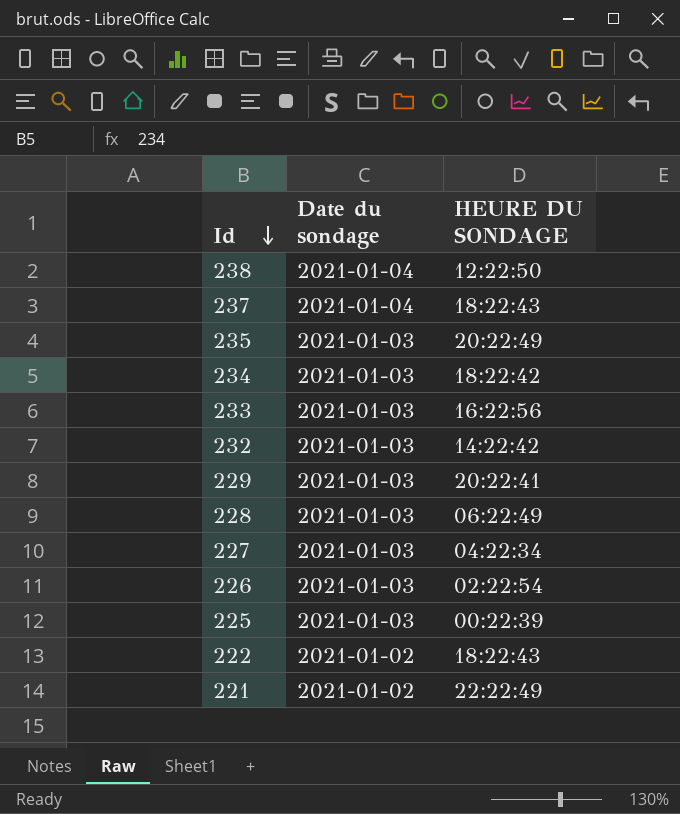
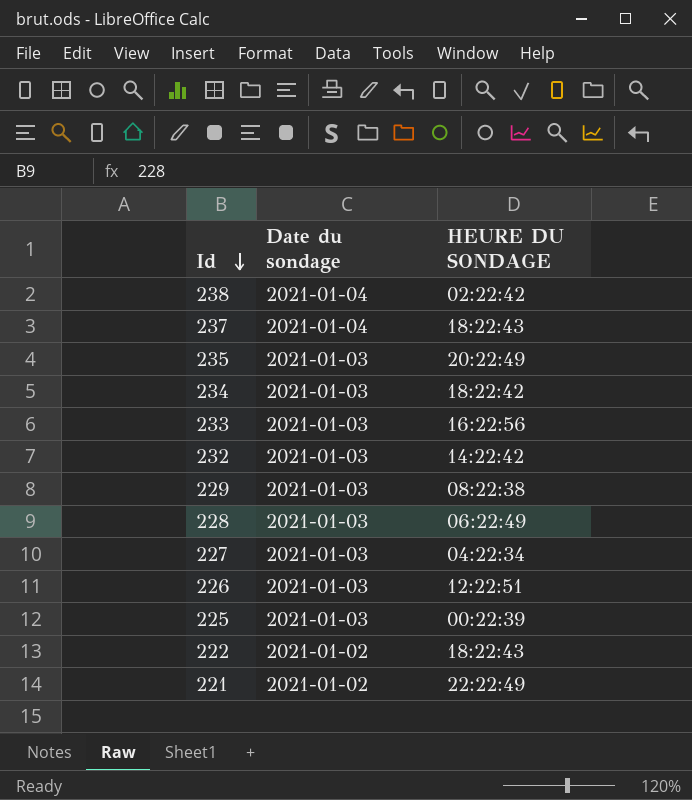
238 | HEURE DU SONDAGE: 12:22:50 -> 02:22:42
229 | HEURE DU SONDAGE: 20:22:41 -> 08:22:38
226 | HEURE DU SONDAGE: 02:22:54 -> 12:22:51

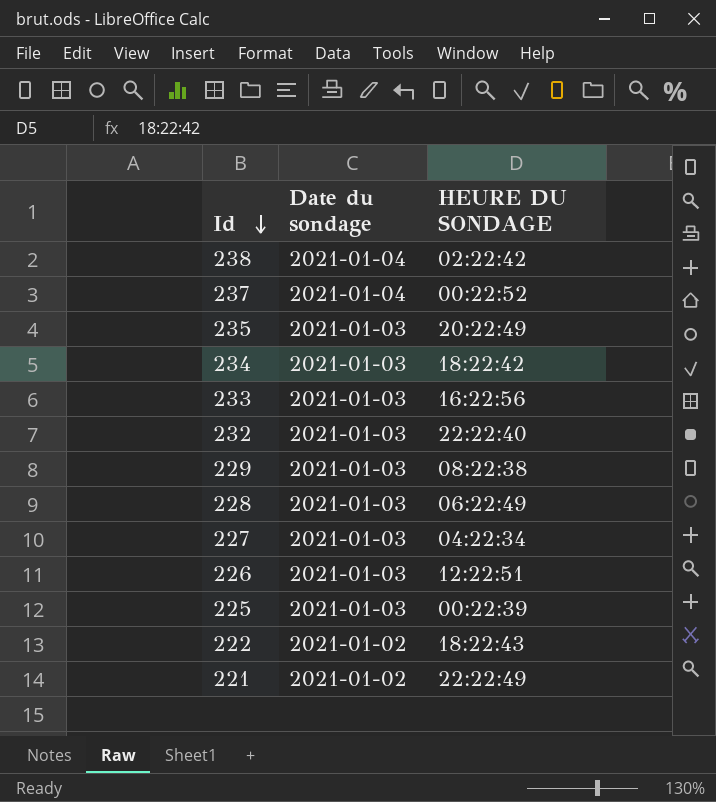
237 | HEURE DU SONDAGE: 18:22:43 -> 00:22:52
232 | HEURE DU SONDAGE: 14:22:42 -> 22:22:40

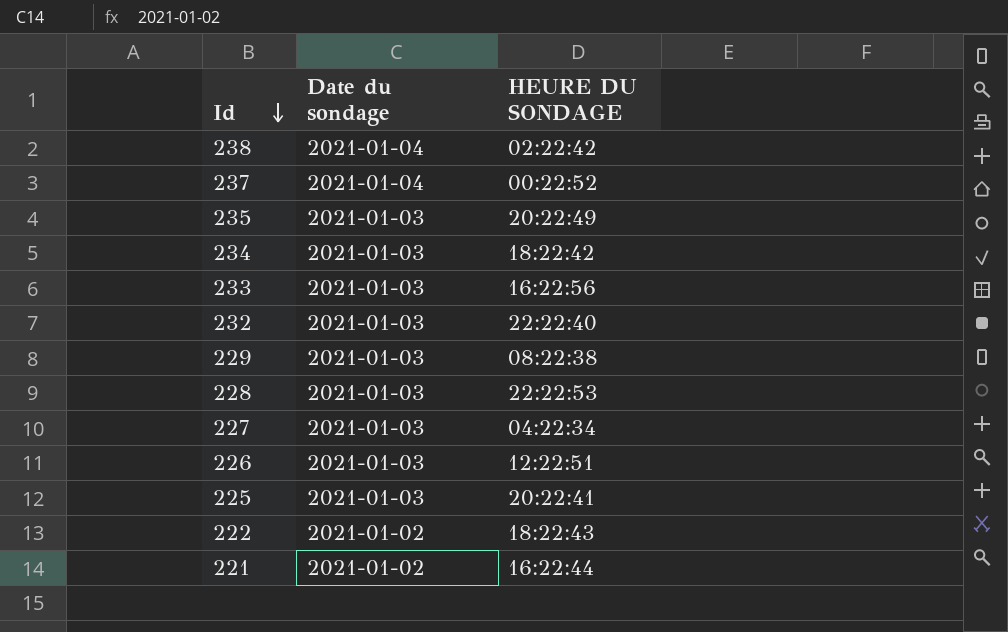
228 | HEURE DU SONDAGE: 06:22:49 -> 22:22:53
225 | HEURE DU SONDAGE: 00:22:39 -> 20:22:41
221 | HEURE DU SONDAGE: 22:22:49 -> 16:22:44

